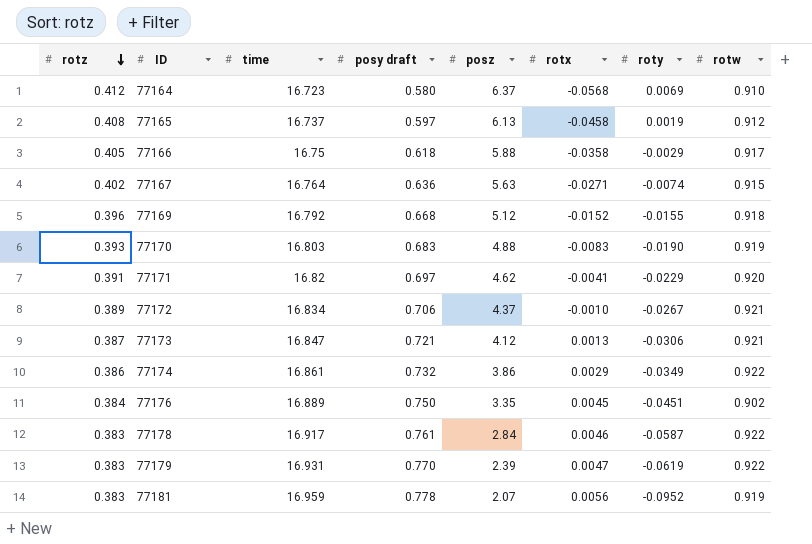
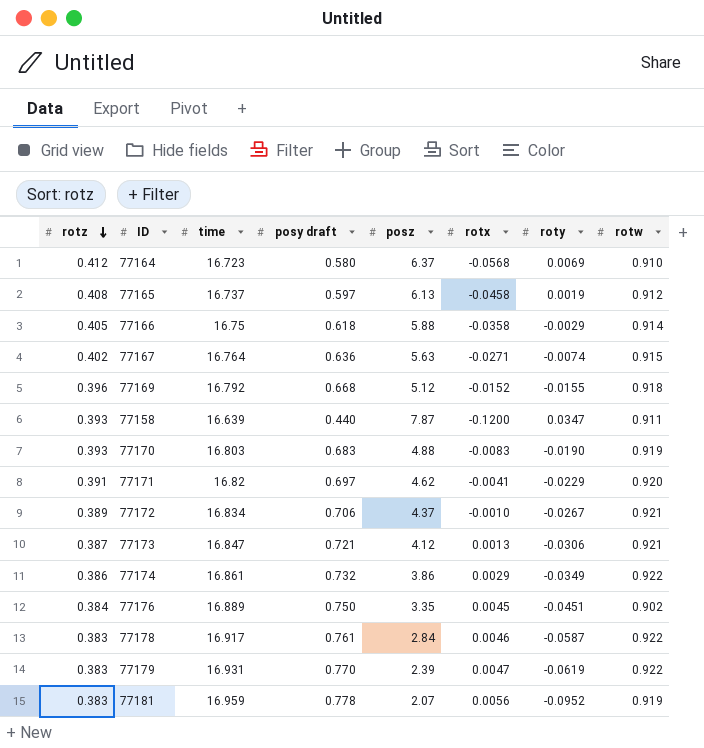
77166 | rotw: 0.917 -> 0.914
row 77158: none -> 0.393 | 16.639 | 0.440 | 7.87 | -0.1200 | 0.0347 | 0.911

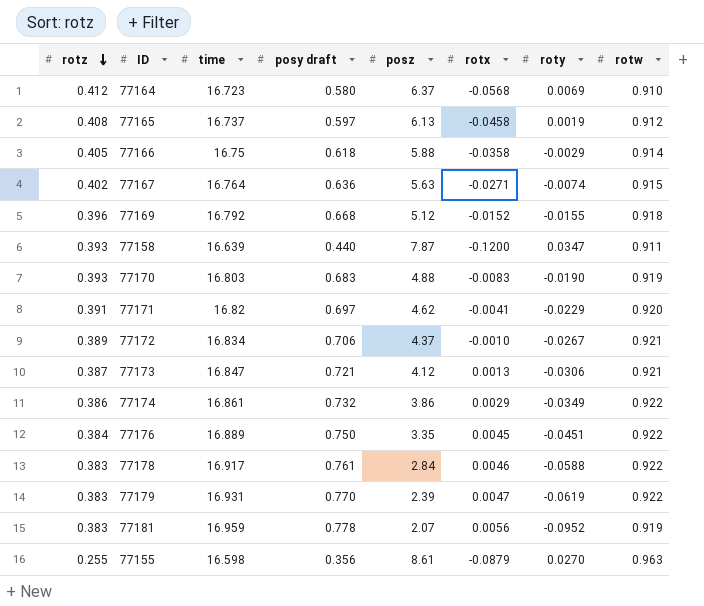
77176 | rotw: 0.902 -> 0.922
77178 | roty: -0.0587 -> -0.0588
row 77155: none -> 0.255 | 16.598 | 0.356 | 8.61 | -0.0879 | 0.0270 | 0.963

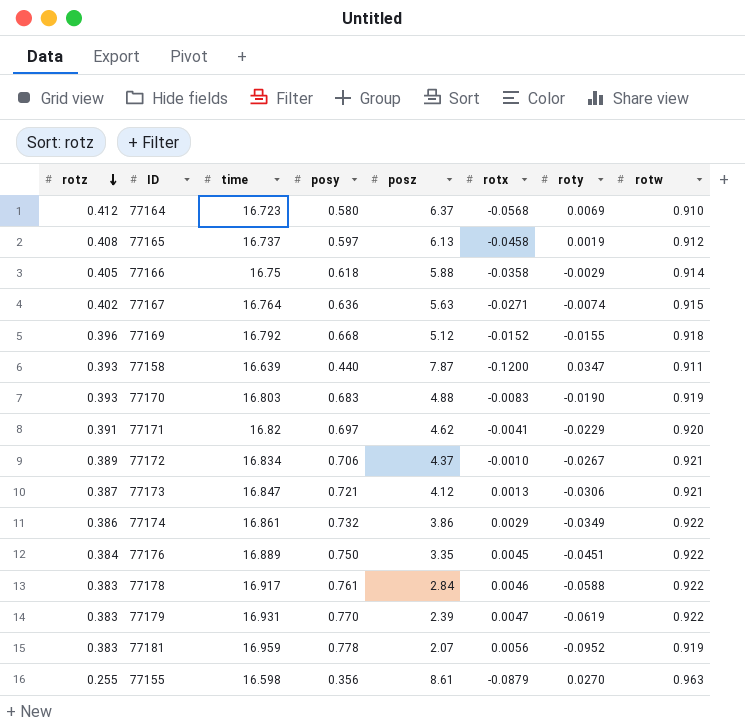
column name: posy draft -> posy

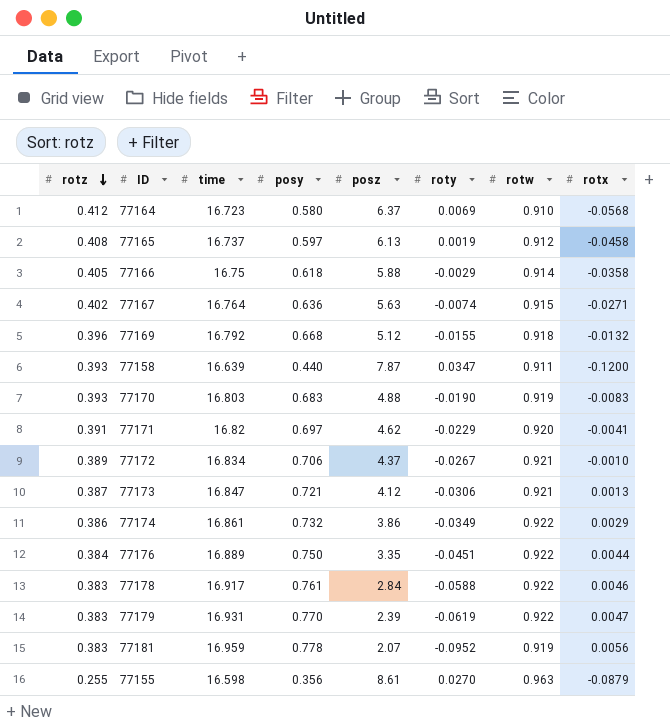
column rotx | position: 6 -> 8
77169 | rotx: -0.0152 -> -0.0132
77176 | rotx: 0.0045 -> 0.0044

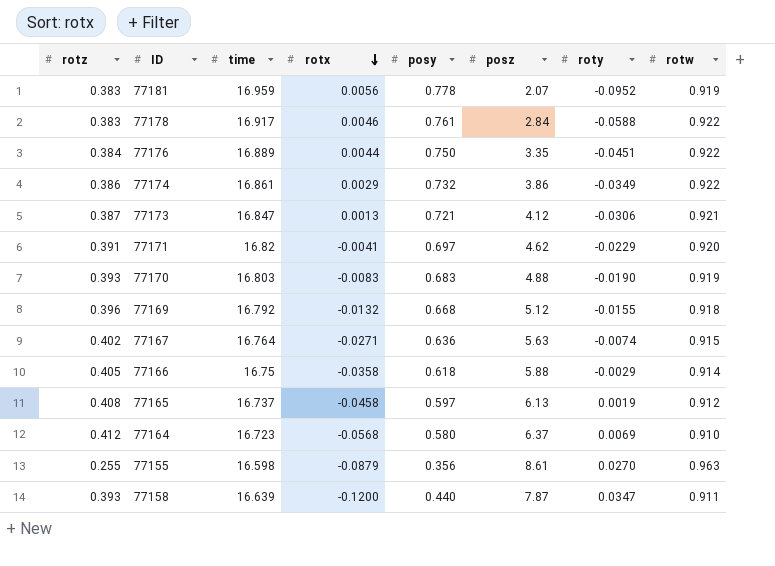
row order: rotz descending -> rotx descending
column rotx | position: 8 -> 4
row 77172: 0.389 | 16.834 | 0.706 | 4.37 | -0.0267 | 0.921 | -0.0010 -> none
row 77179: 0.383 | 16.931 | 0.770 | 2.39 | -0.0619 | 0.922 | 0.0047 -> none

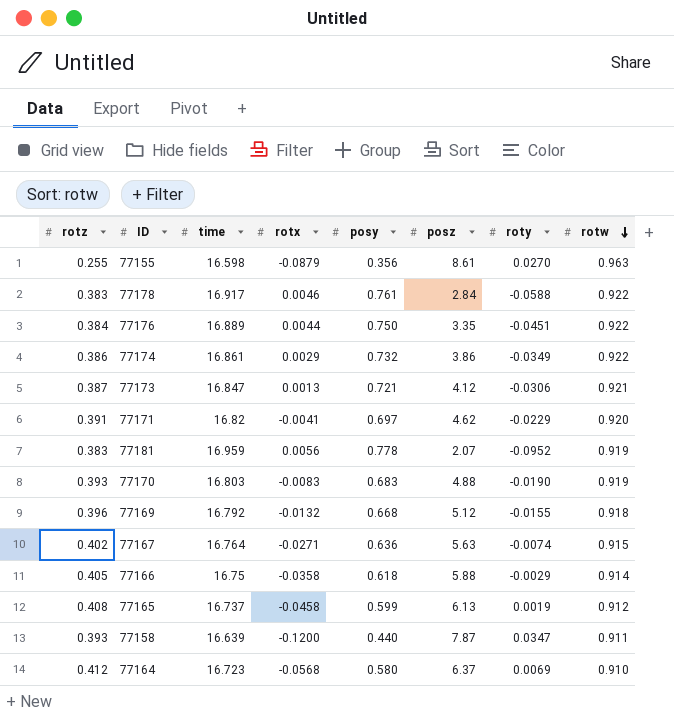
row order: rotx descending -> rotw descending
77165 | posy: 0.597 -> 0.599

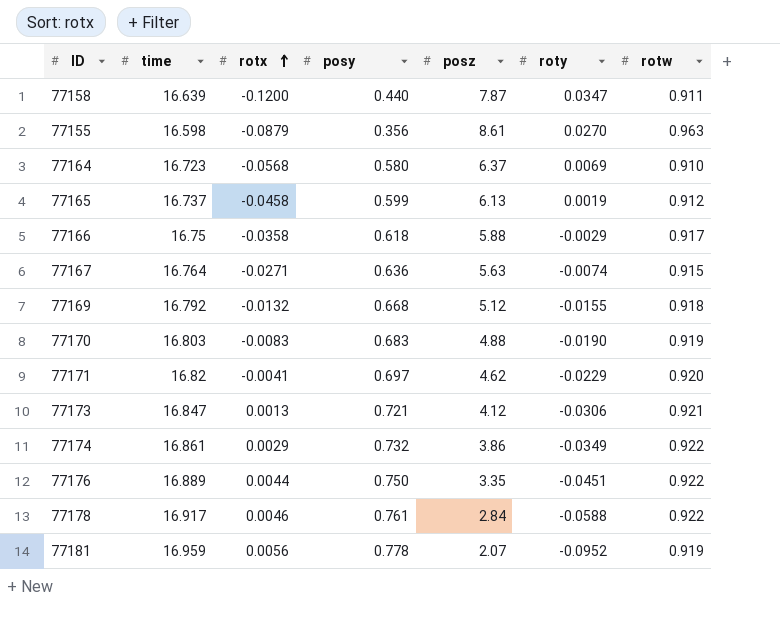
row order: rotw descending -> rotx ascending
column rotz | position: 1 -> none
77166 | rotw: 0.914 -> 0.917

